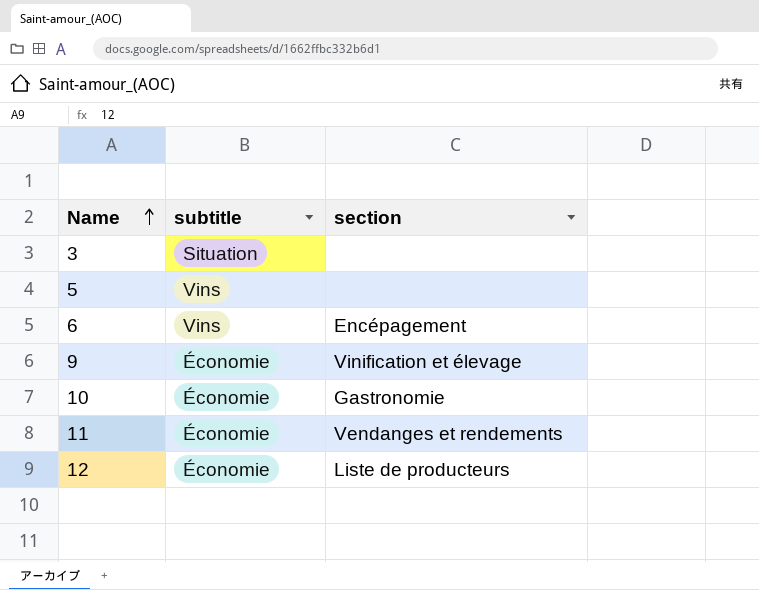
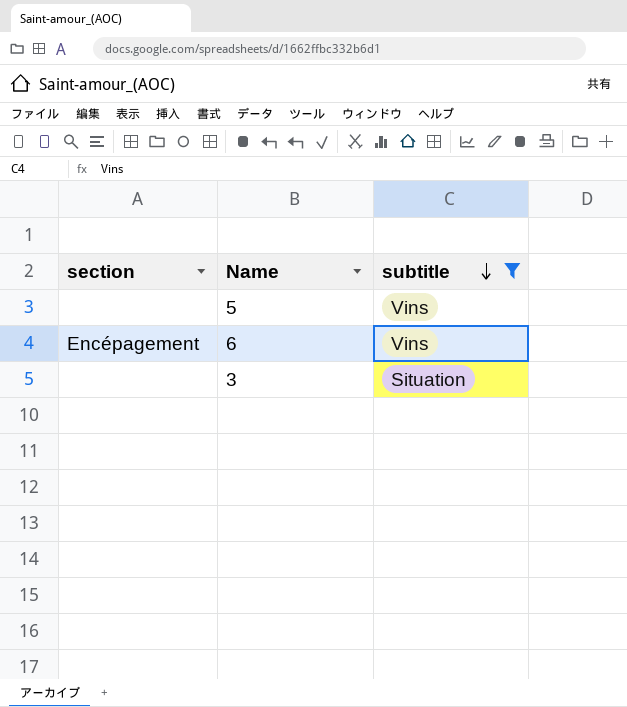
filter: none -> subtitle != Économie
row order: Name ascending -> subtitle descending
column section | position: 3 -> 1

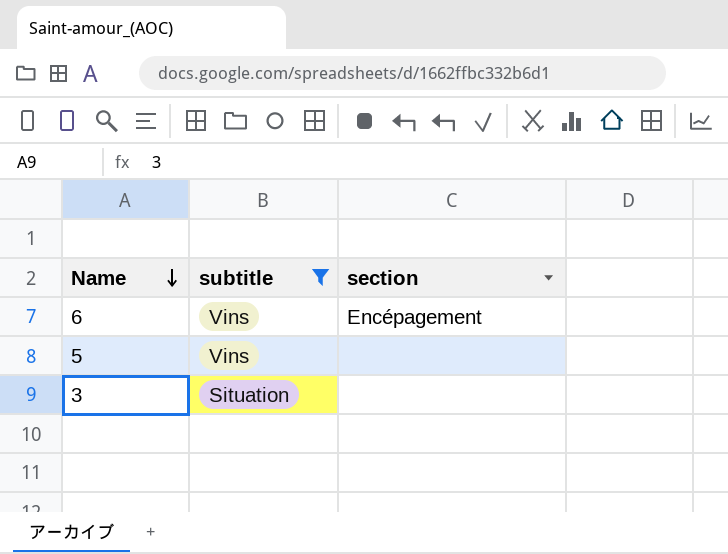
row order: subtitle descending -> Name descending
column section | position: 1 -> 3

